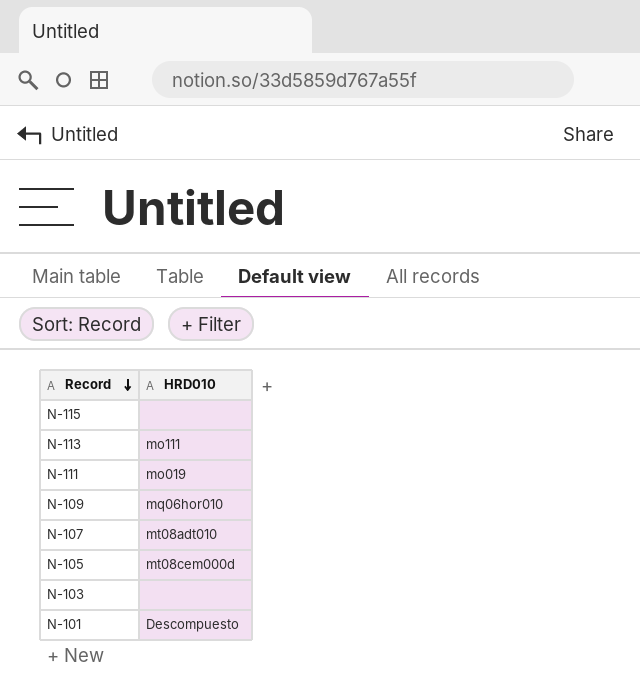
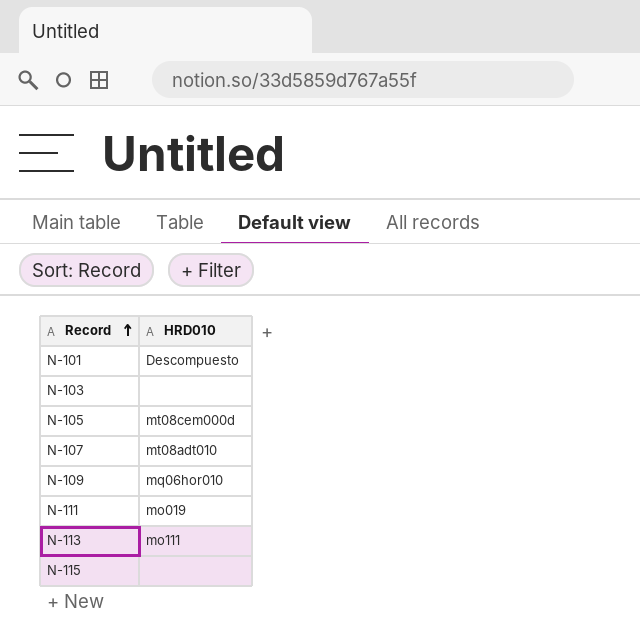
row order: Record descending -> Record ascending

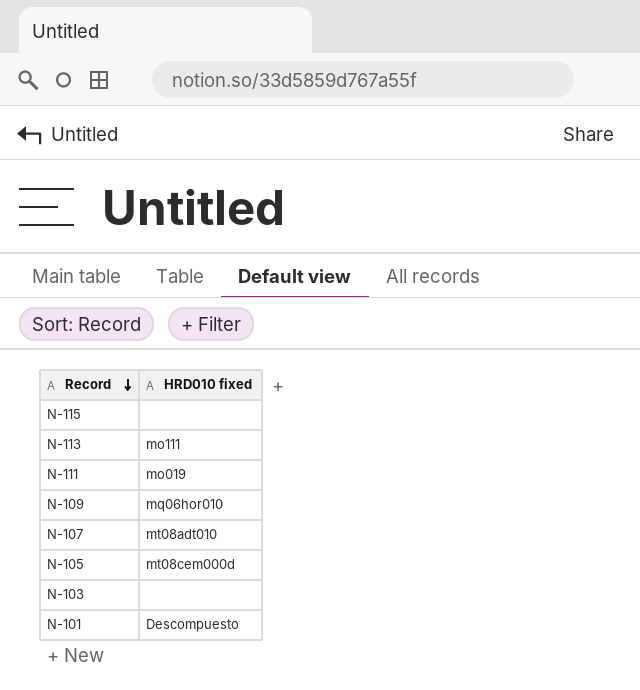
row order: Record ascending -> Record descending
column name: HRD010 -> HRD010 fixed

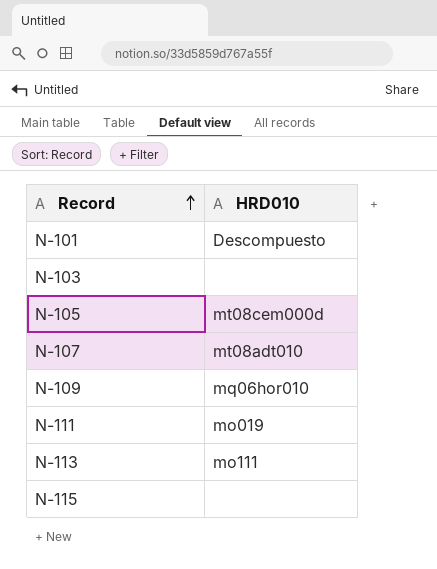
row order: Record descending -> Record ascending
column name: HRD010 fixed -> HRD010

